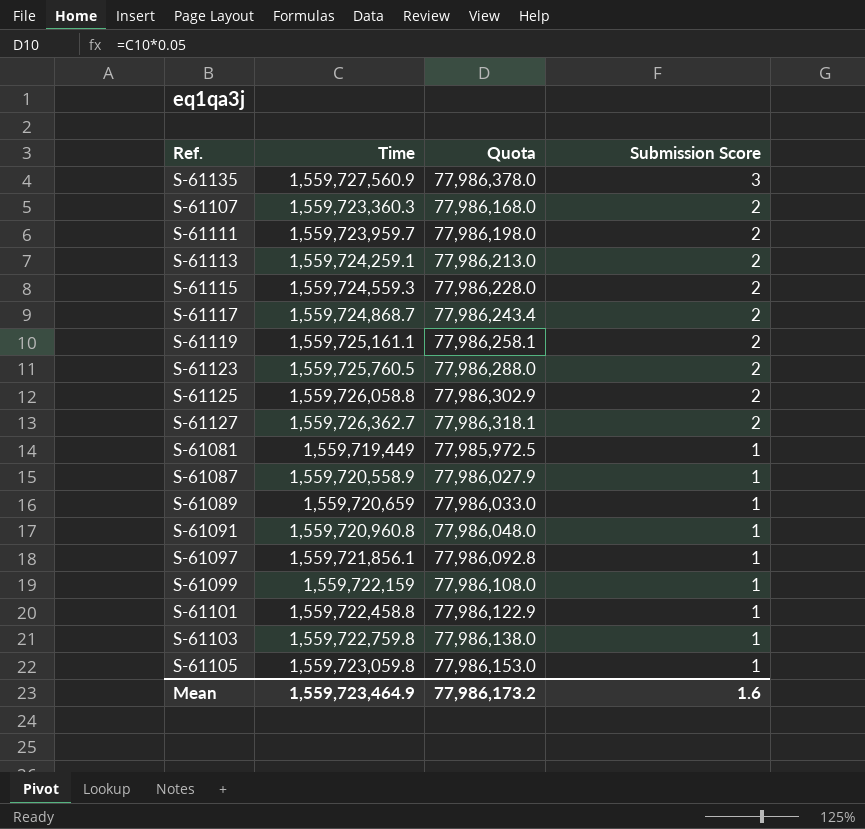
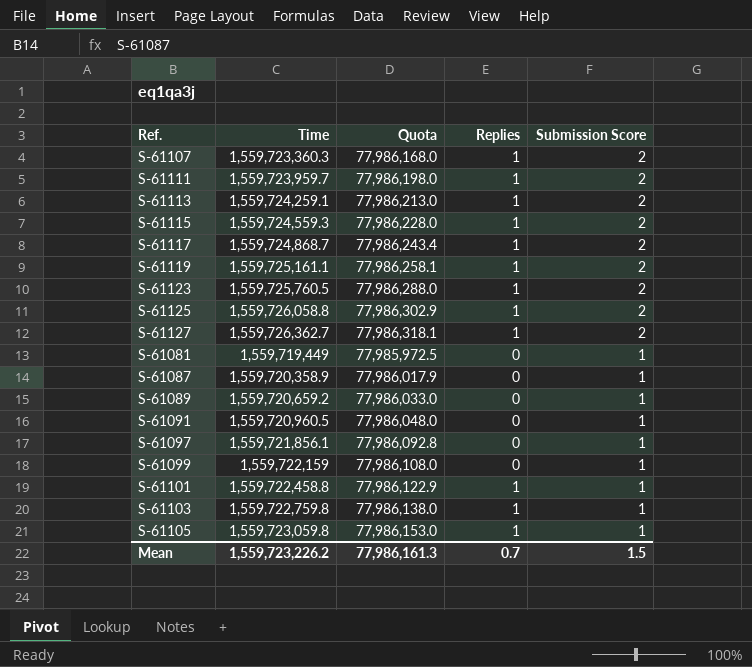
column Replies | position: none -> 4
row S-61135: 1,559,727,560.9 | 77,986,378.0 | 3 -> none
S-61087 | Time: 1,559,720,558.9 -> 1,559,720,358.9
S-61087 | Quota: 77,986,027.9 -> 77,986,017.9
S-61089 | Time: 1,559,720,659 -> 1,559,720,659.2
S-61091 | Time: 1,559,720,960.8 -> 1,559,720,960.5
Mean | Time: 1,559,723,464.9 -> 1,559,723,226.2
Mean | Quota: 77,986,173.2 -> 77,986,161.3
Mean | Submission Score: 1.6 -> 1.5

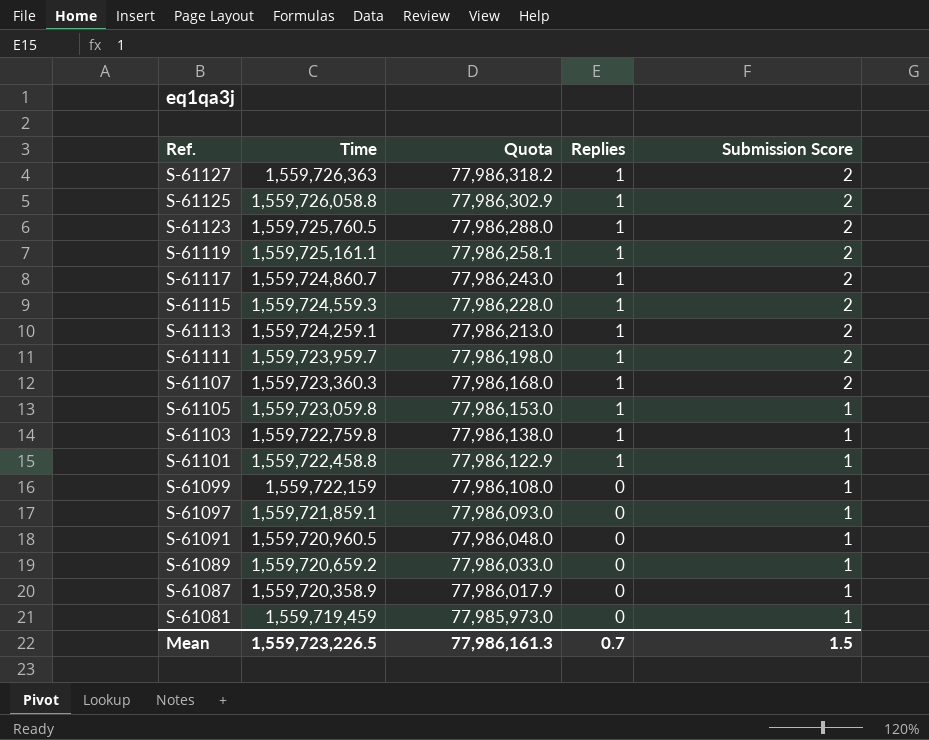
row order: Submission Score descending -> Ref. descending
S-61127 | Time: 1,559,726,362.7 -> 1,559,726,363
S-61127 | Quota: 77,986,318.1 -> 77,986,318.2
S-61117 | Time: 1,559,724,868.7 -> 1,559,724,860.7
S-61117 | Quota: 77,986,243.4 -> 77,986,243.0
S-61097 | Time: 1,559,721,856.1 -> 1,559,721,859.1
S-61097 | Quota: 77,986,092.8 -> 77,986,093.0
S-61081 | Time: 1,559,719,449 -> 1,559,719,459
S-61081 | Quota: 77,985,972.5 -> 77,985,973.0
Mean | Time: 1,559,723,226.2 -> 1,559,723,226.5

